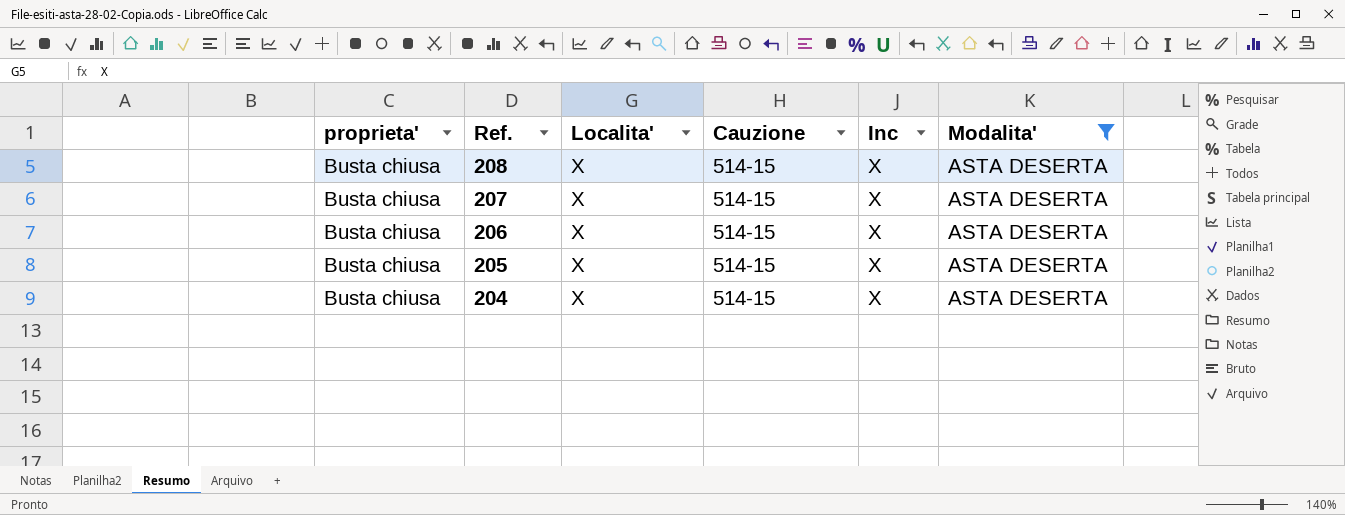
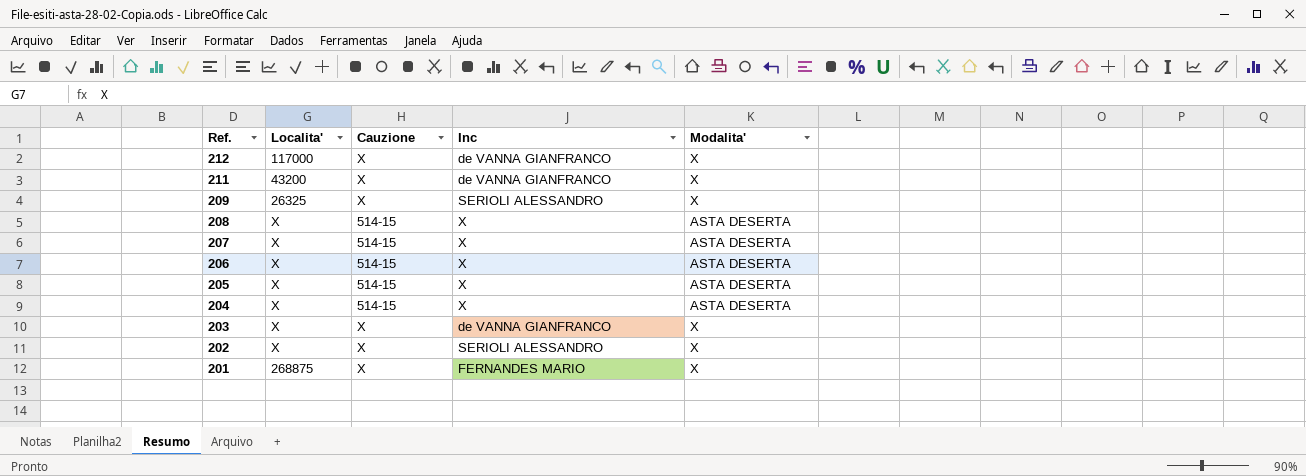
filter: Modalita' = ASTA DESERTA -> none
column proprieta' | position: 1 -> none

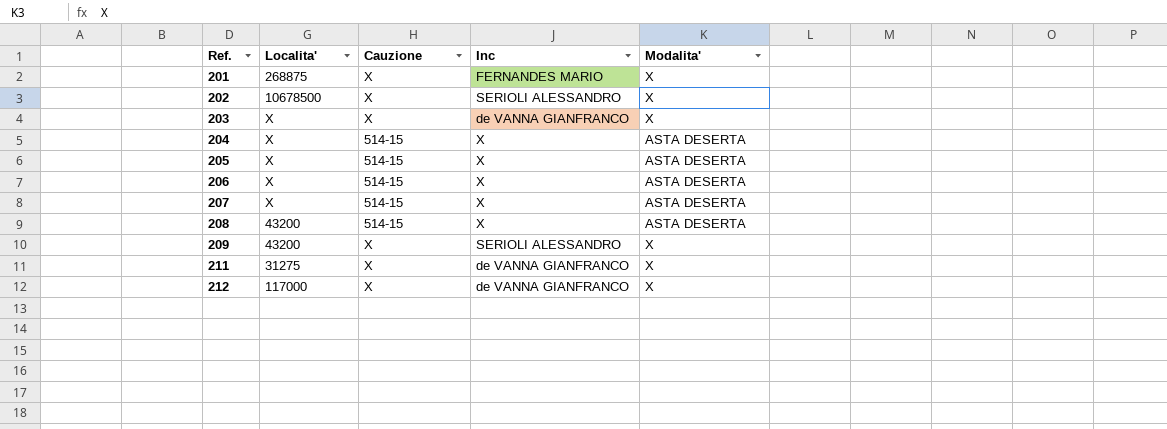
row order: Ref. descending -> Ref. ascending
202 | Localita': X -> 10678500
208 | Localita': X -> 43200
209 | Localita': 26325 -> 43200
211 | Localita': 43200 -> 31275

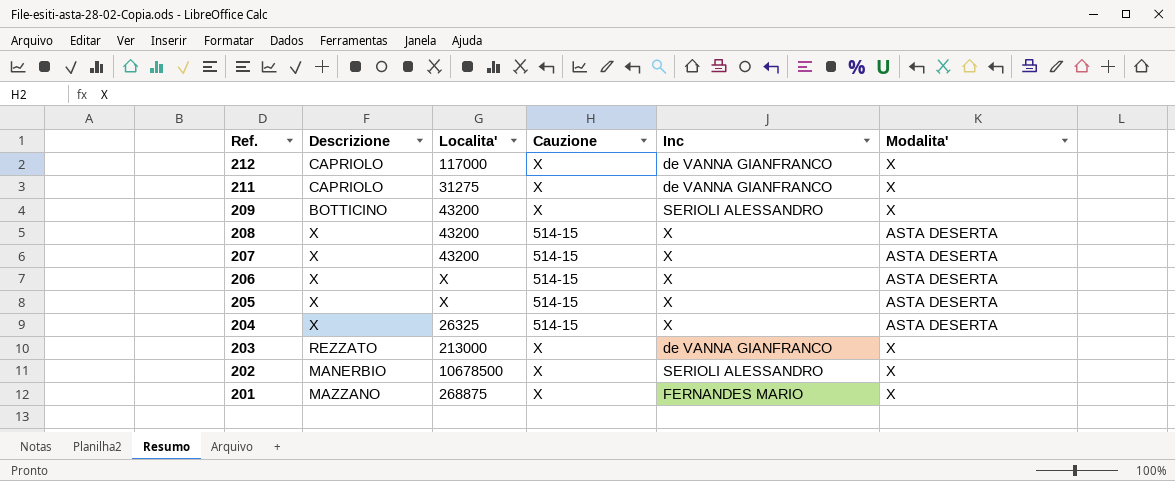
row order: Ref. ascending -> Ref. descending
column Descrizione | position: none -> 2
207 | Localita': X -> 43200
204 | Localita': X -> 26325
203 | Localita': X -> 213000

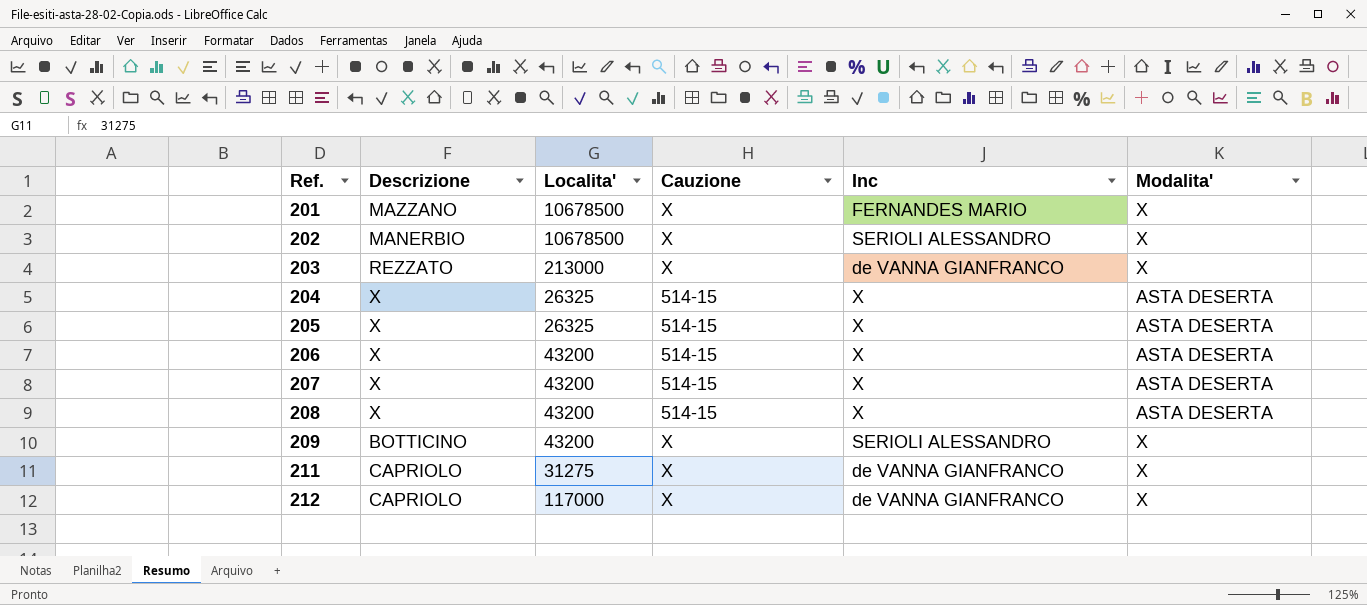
row order: Ref. descending -> Ref. ascending
201 | Localita': 268875 -> 10678500
205 | Localita': X -> 26325
206 | Localita': X -> 43200

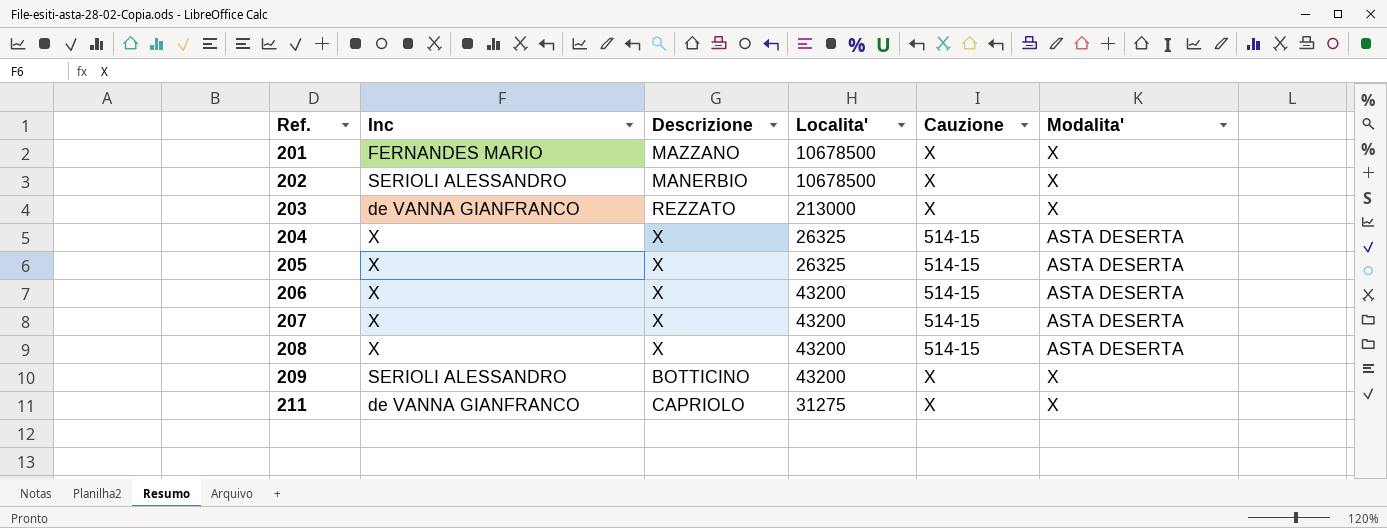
column Inc | position: 5 -> 2
row 212: CAPRIOLO | 117000 | X | de VANNA GIANFRANCO | X -> none

